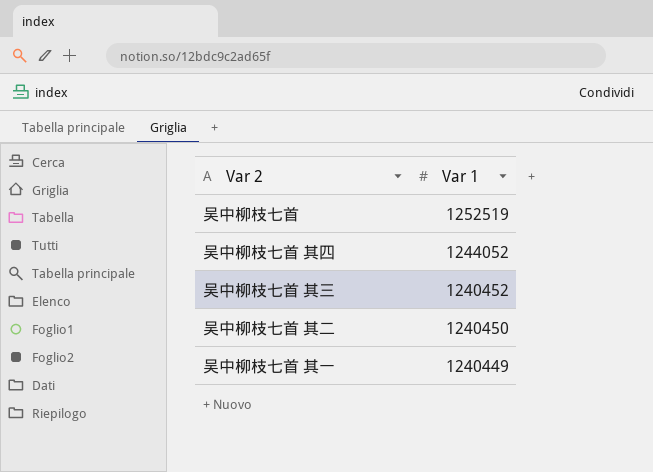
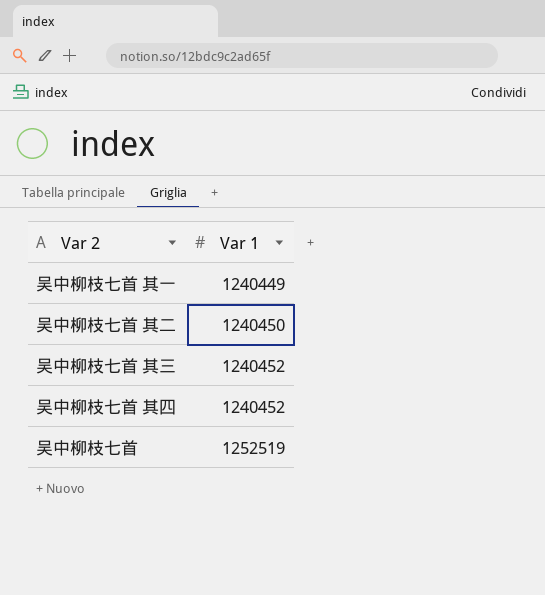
row order: Var 1 descending -> Var 1 ascending
吴中柳枝七首 其四 | Var 1: 1244052 -> 1240452

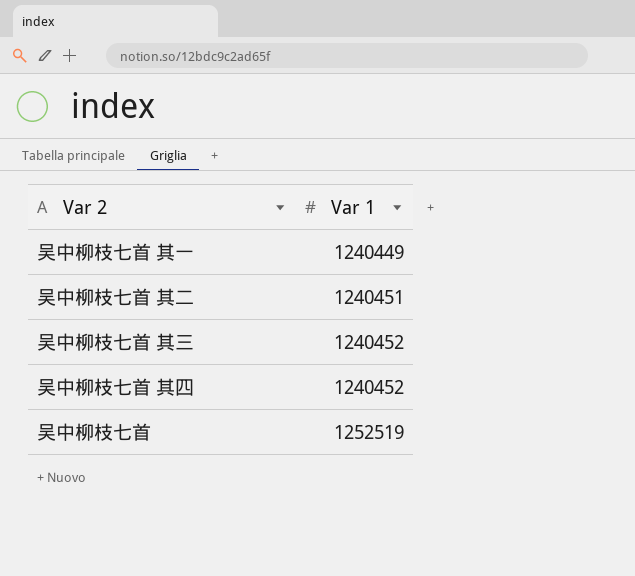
吴中柳枝七首 其二 | Var 1: 1240450 -> 1240451

